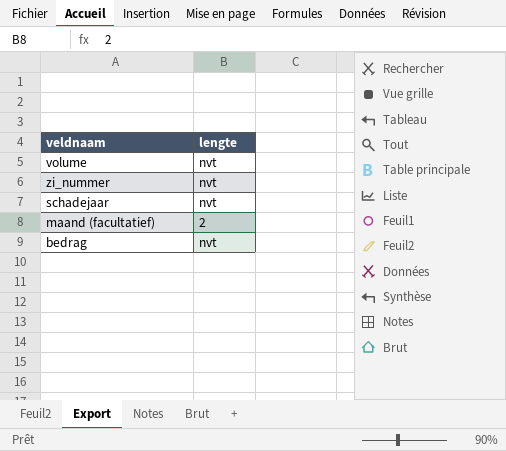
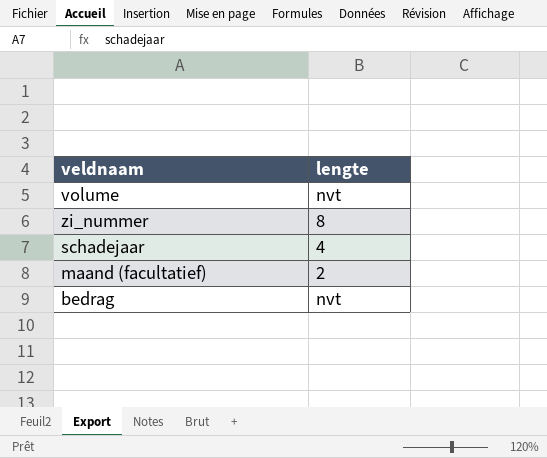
zi_nummer | lengte: nvt -> 8
schadejaar | lengte: nvt -> 4

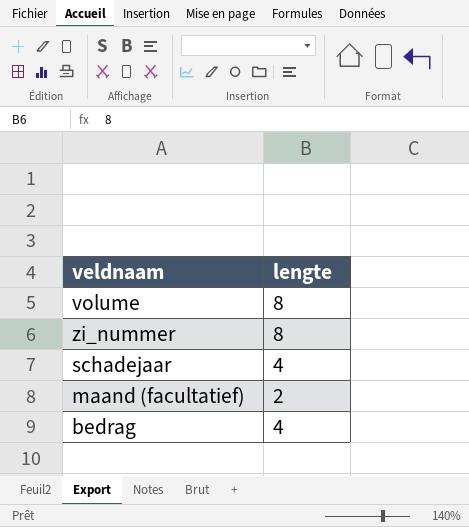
volume | lengte: nvt -> 8
bedrag | lengte: nvt -> 4

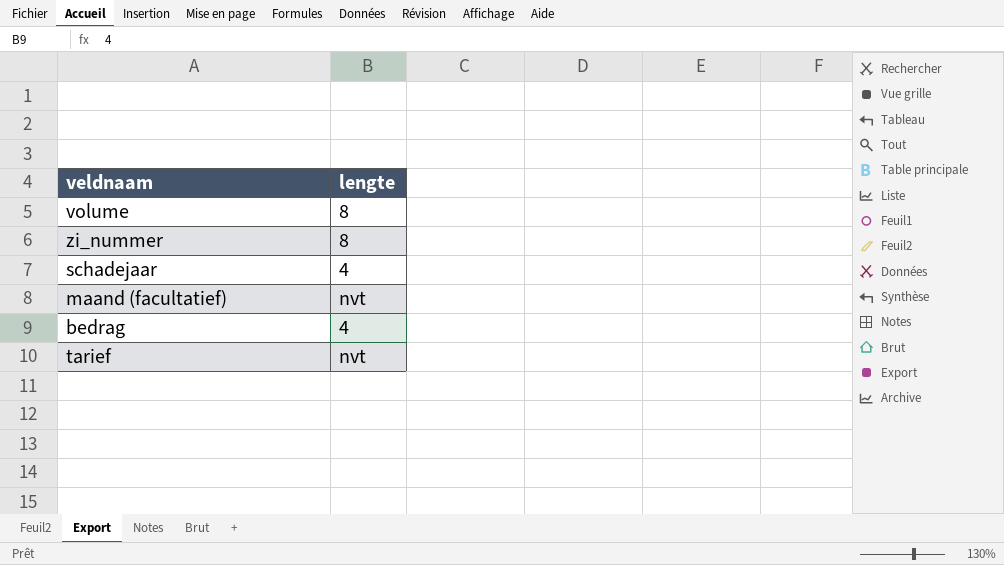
maand (facultatief) | lengte: 2 -> nvt
row tarief: none -> nvt

